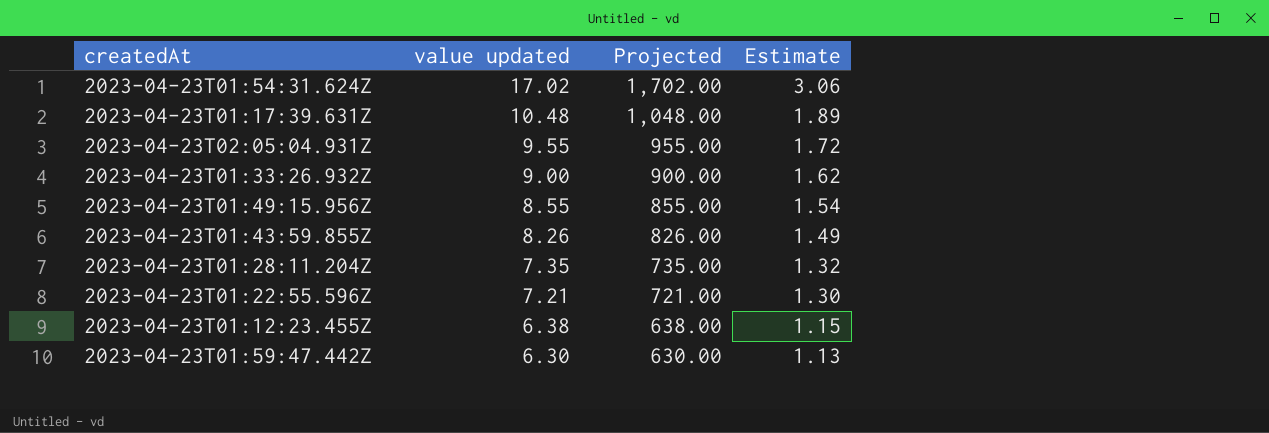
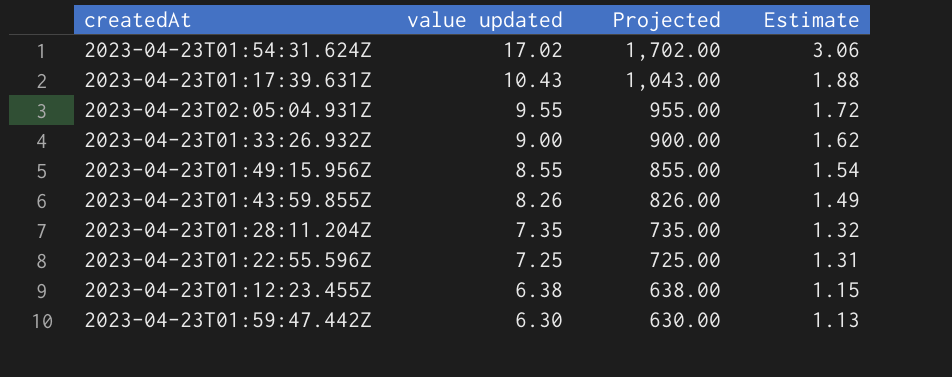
2023-04-23T01:17:39.631Z | value updated: 10.48 -> 10.43
2023-04-23T01:17:39.631Z | Projected: 1,048.00 -> 1,043.00
2023-04-23T01:17:39.631Z | Estimate: 1.89 -> 1.88
2023-04-23T01:22:55.596Z | value updated: 7.21 -> 7.25
2023-04-23T01:22:55.596Z | Projected: 721.00 -> 725.00
2023-04-23T01:22:55.596Z | Estimate: 1.30 -> 1.31

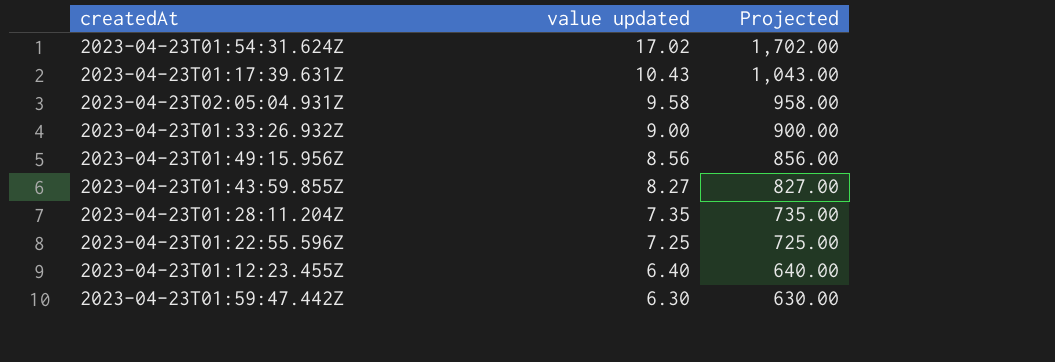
column Estimate | formula: [value updated] * 0.18 -> none
2023-04-23T02:05:04.931Z | value updated: 9.55 -> 9.58
2023-04-23T02:05:04.931Z | Projected: 955.00 -> 958.00
2023-04-23T01:49:15.956Z | value updated: 8.55 -> 8.56
2023-04-23T01:49:15.956Z | Projected: 855.00 -> 856.00
2023-04-23T01:43:59.855Z | value updated: 8.26 -> 8.27
2023-04-23T01:43:59.855Z | Projected: 826.00 -> 827.00
2023-04-23T01:12:23.455Z | value updated: 6.38 -> 6.40
2023-04-23T01:12:23.455Z | Projected: 638.00 -> 640.00

